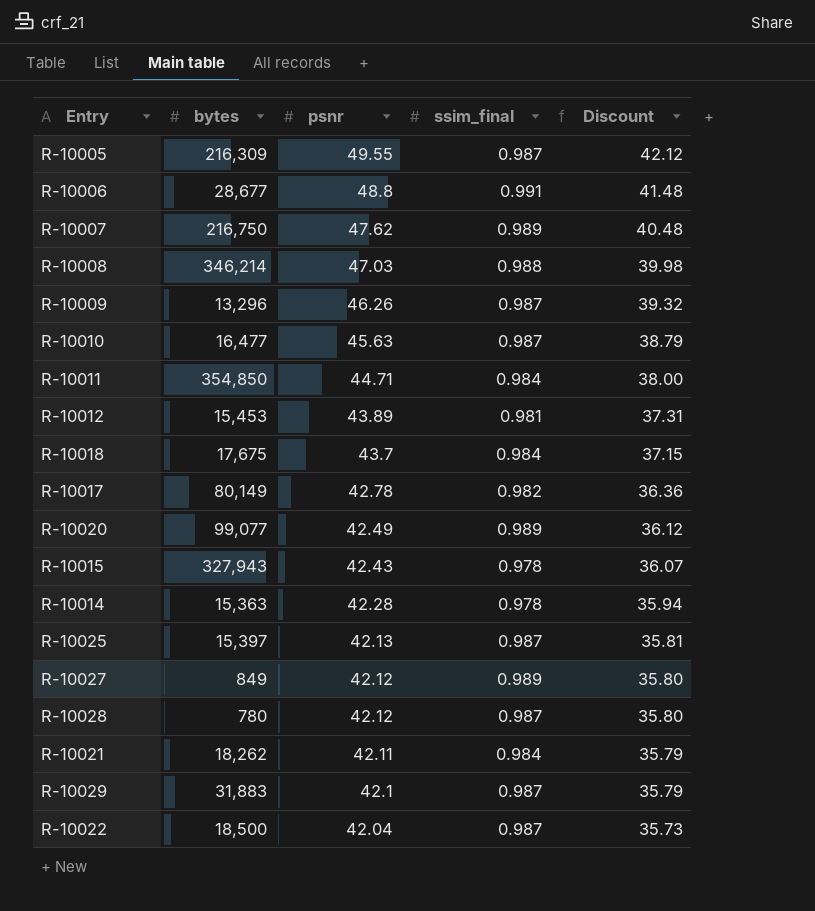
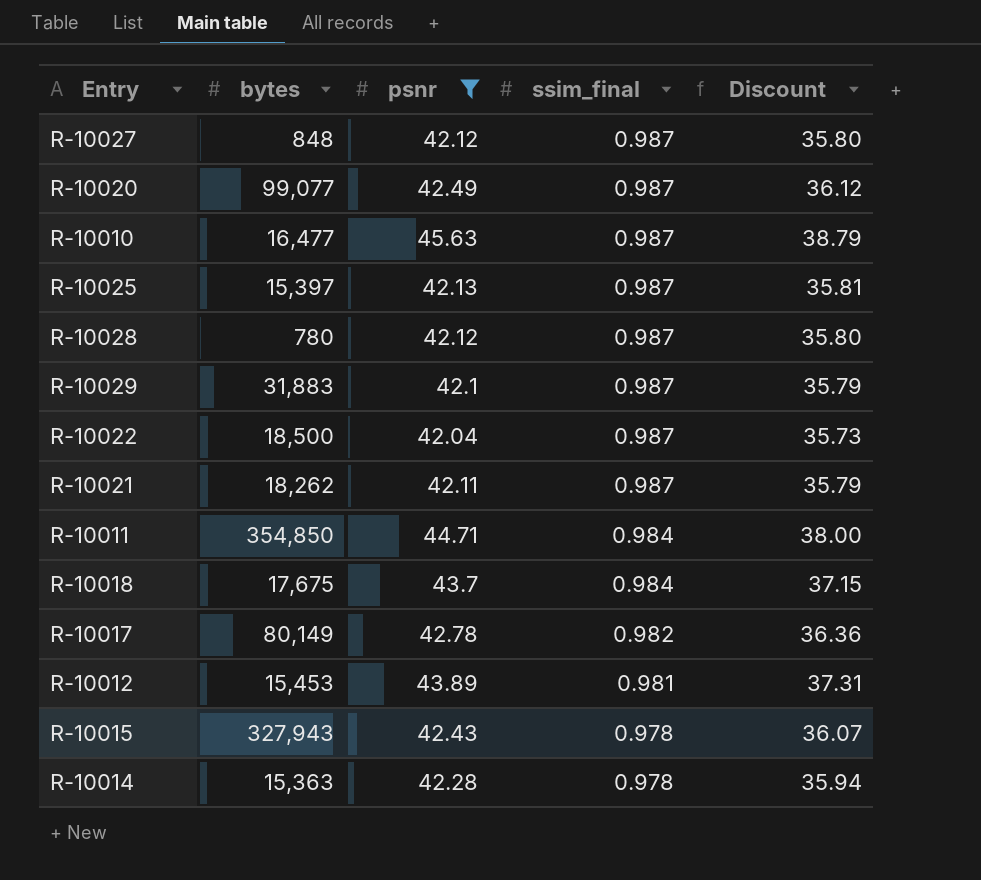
filter: none -> psnr <= 45.63
row order: psnr descending -> ssim_final descending
R-10027 | bytes: 849 -> 848
R-10027 | ssim_final: 0.989 -> 0.987
R-10020 | ssim_final: 0.989 -> 0.987
R-10021 | ssim_final: 0.984 -> 0.987

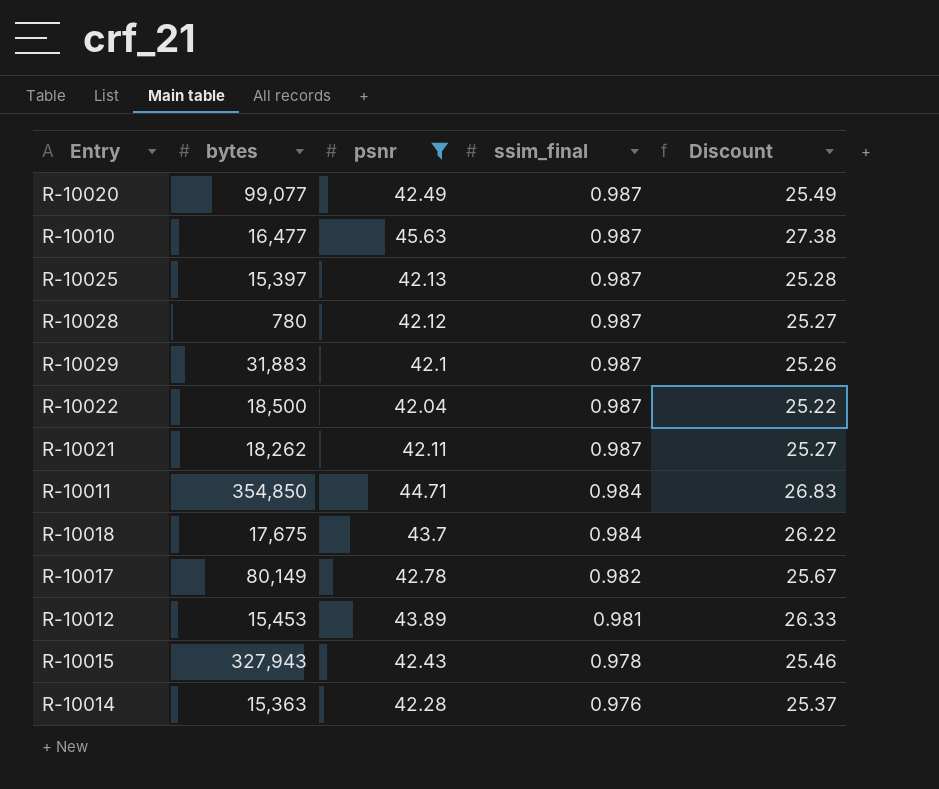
column Discount | formula: [psnr] * 0.85 -> [psnr] * 0.6
row R-10027: 848 | 42.12 | 0.987 | 35.80 -> none
R-10014 | ssim_final: 0.978 -> 0.976

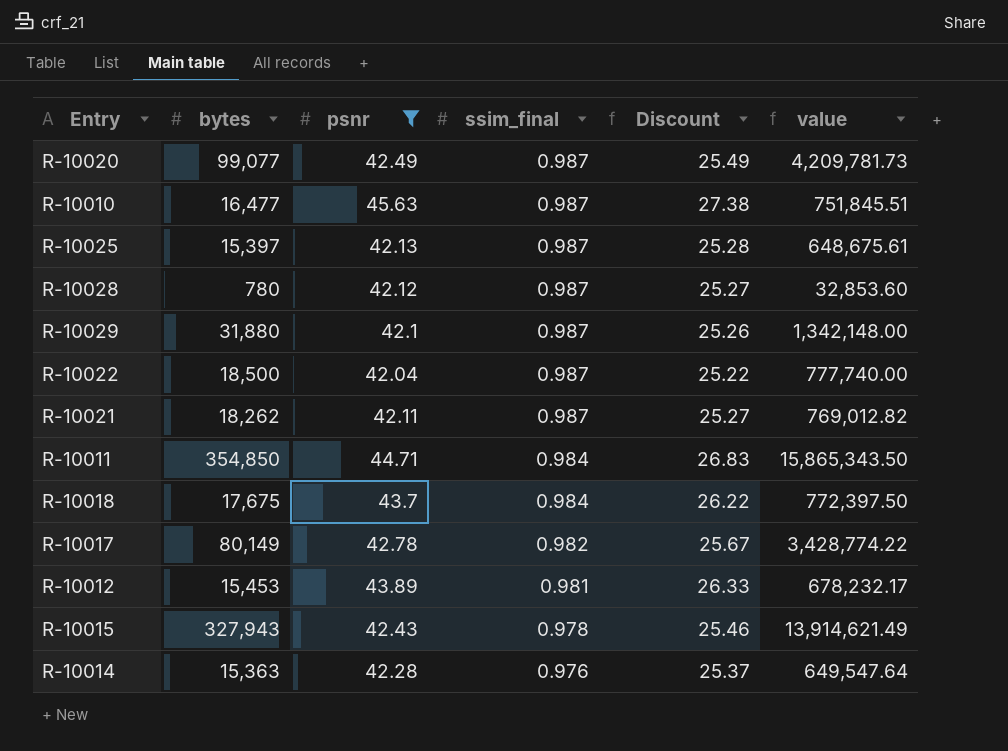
column value | formula: none -> [bytes] * [psnr]
R-10029 | bytes: 31,883 -> 31,880

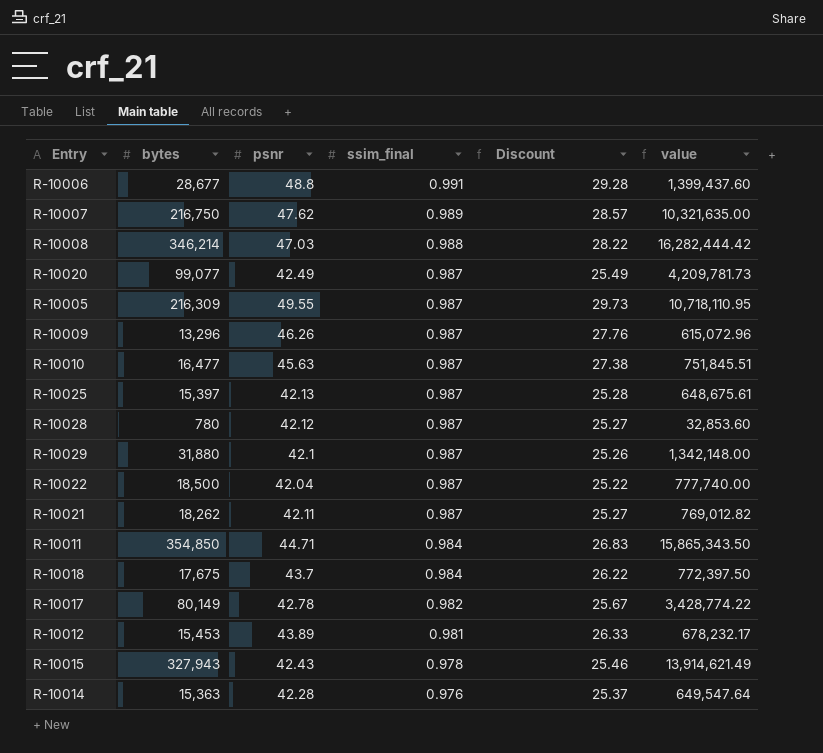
filter: psnr <= 45.63 -> none

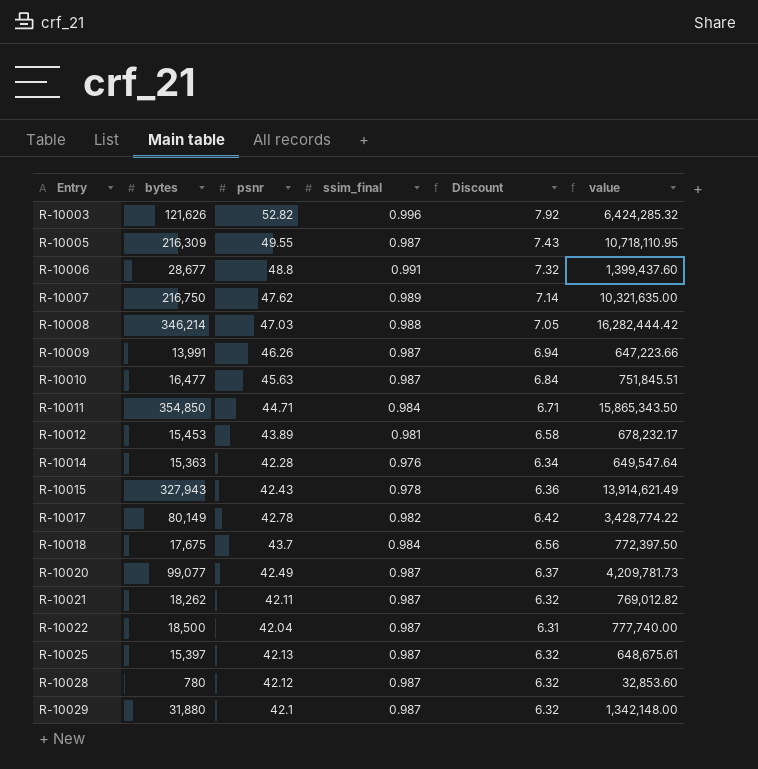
row order: ssim_final descending -> Entry ascending
column Discount | formula: [psnr] * 0.6 -> [psnr] * 0.15
row R-10003: none -> 121,626 | 52.82 | 0.996 | 7.92 | 6,424,285.32
R-10009 | bytes: 13,296 -> 13,991
R-10009 | value: 615,072.96 -> 647,223.66

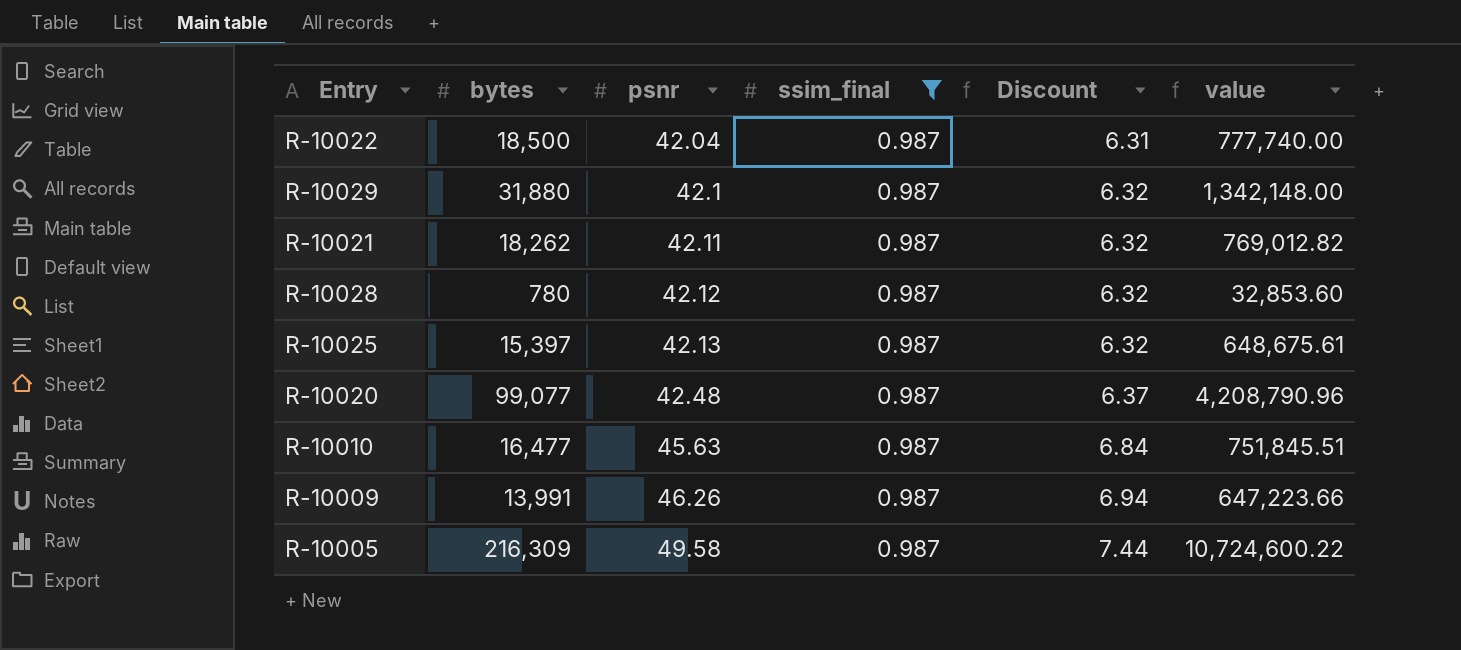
filter: none -> ssim_final = 0.987
row order: Entry ascending -> psnr ascending
R-10020 | psnr: 42.49 -> 42.48
R-10020 | value: 4,209,781.73 -> 4,208,790.96
R-10005 | psnr: 49.55 -> 49.58
R-10005 | Discount: 7.43 -> 7.44
R-10005 | value: 10,718,110.95 -> 10,724,600.22

